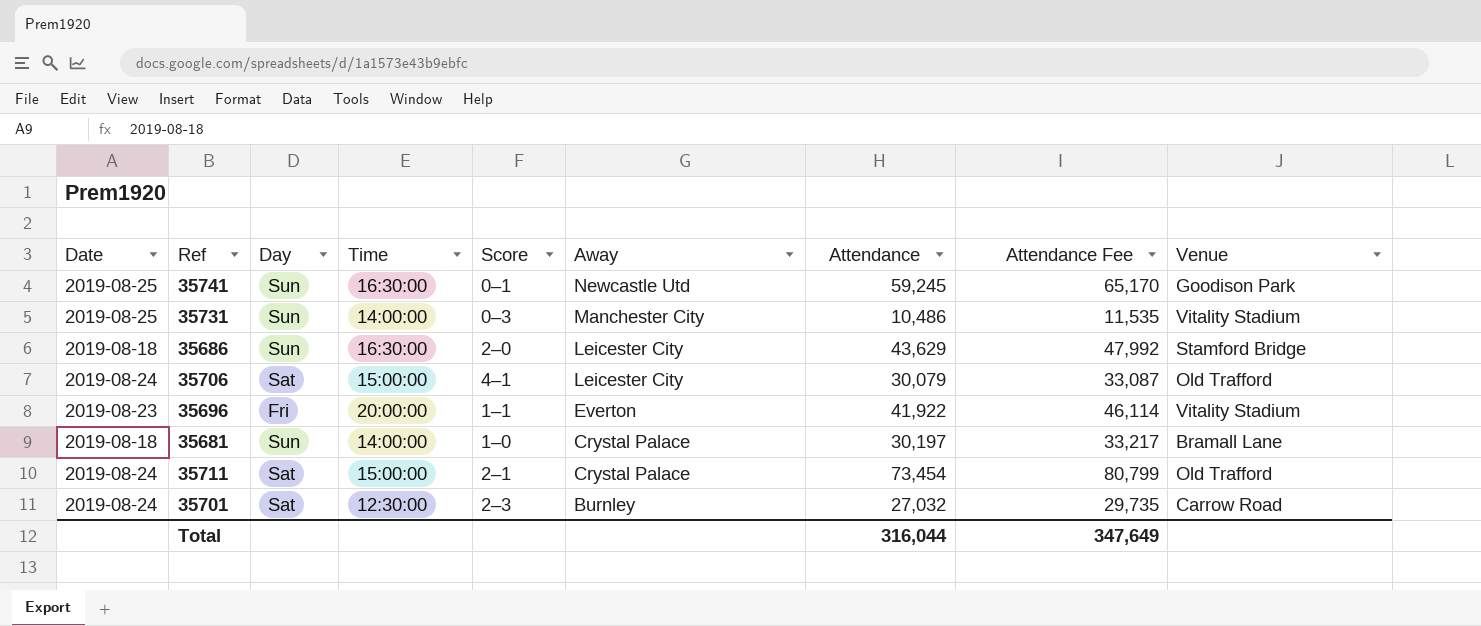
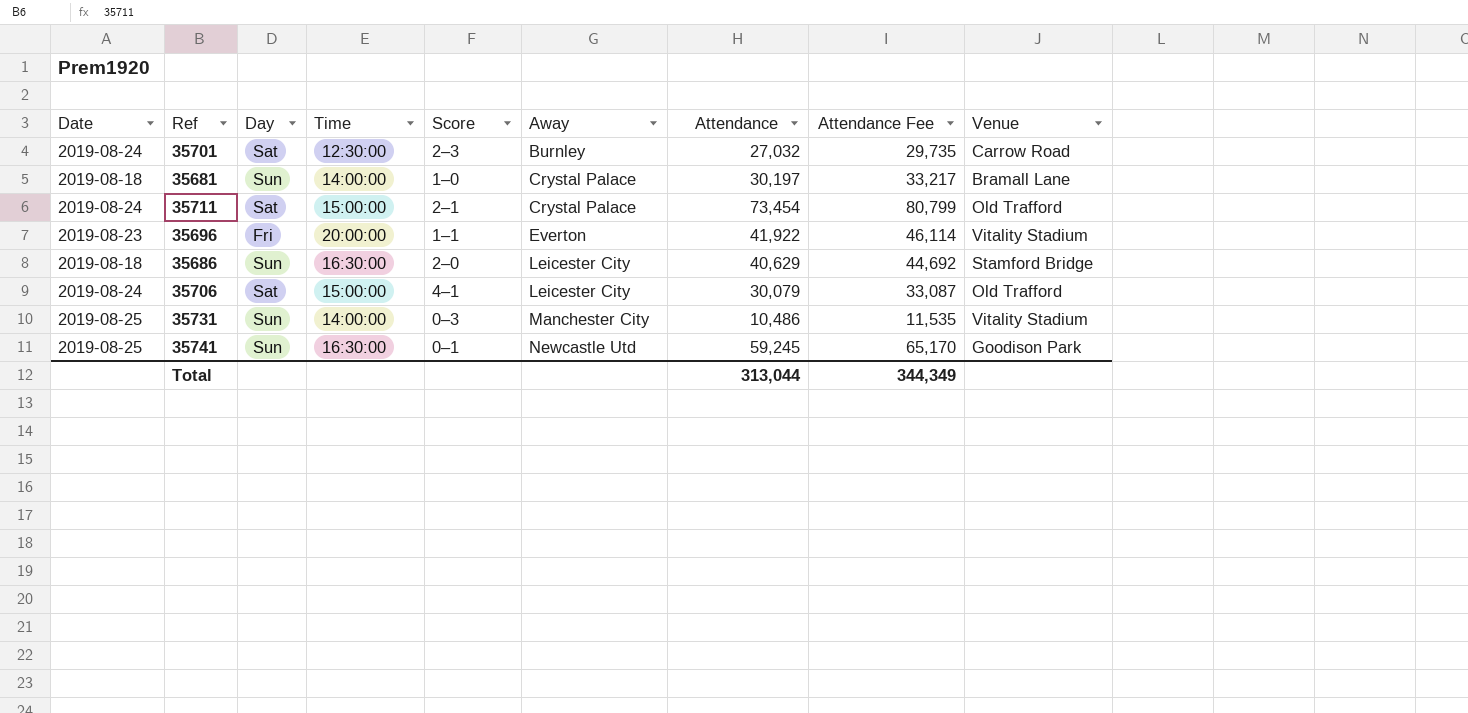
row order: Away descending -> Away ascending
35686 | Attendance: 43,629 -> 40,629
35686 | Attendance Fee: 47,992 -> 44,692
Total | Attendance: 316,044 -> 313,044
Total | Attendance Fee: 347,649 -> 344,349

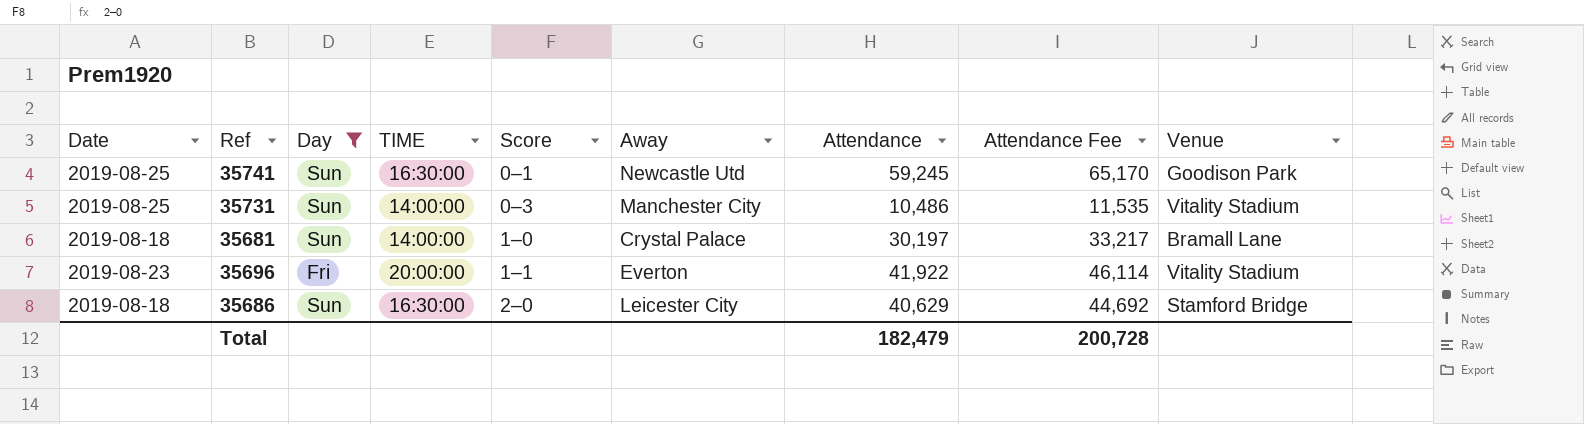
filter: none -> Day != Sat
row order: Away ascending -> Score ascending
column name: Time -> TIME
Total | Attendance: 313,044 -> 182,479
Total | Attendance Fee: 344,349 -> 200,728

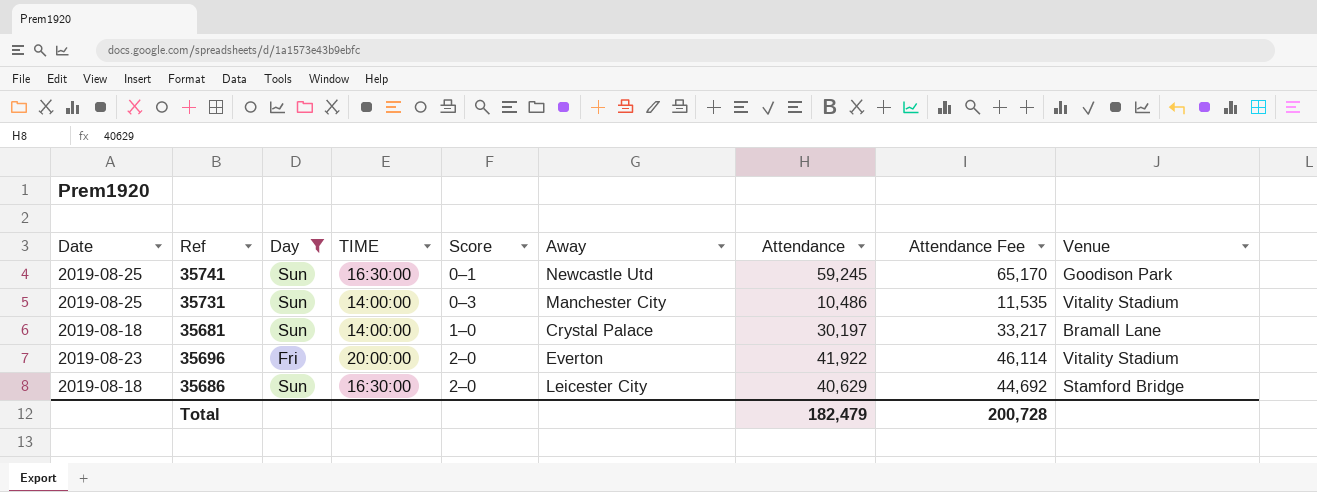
35696 | Score: 1–1 -> 2–0

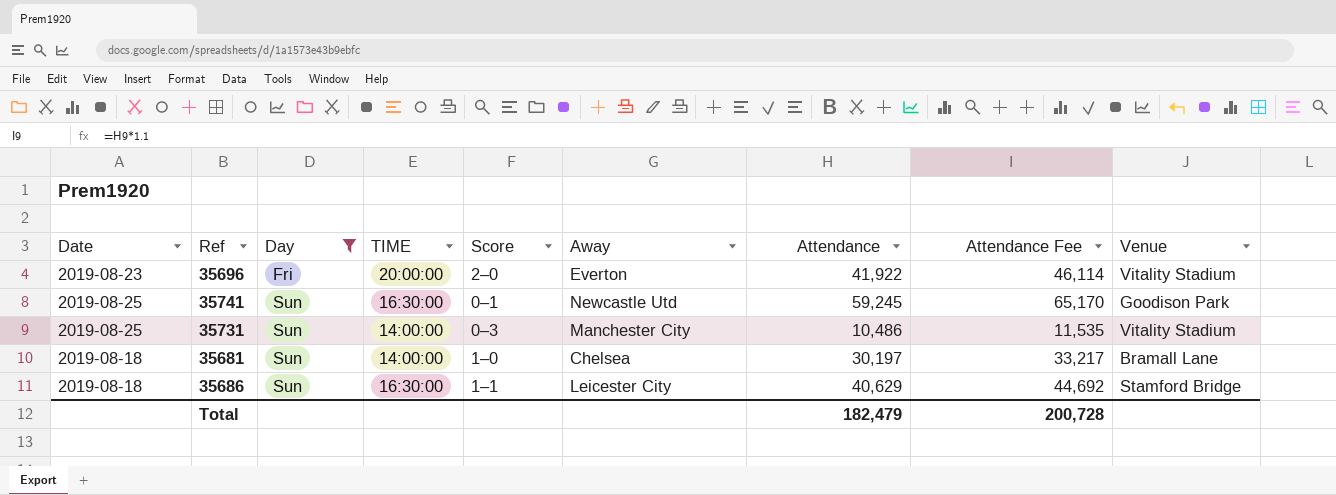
row order: Score ascending -> Day ascending
35681 | Away: Crystal Palace -> Chelsea
35686 | Score: 2–0 -> 1–1

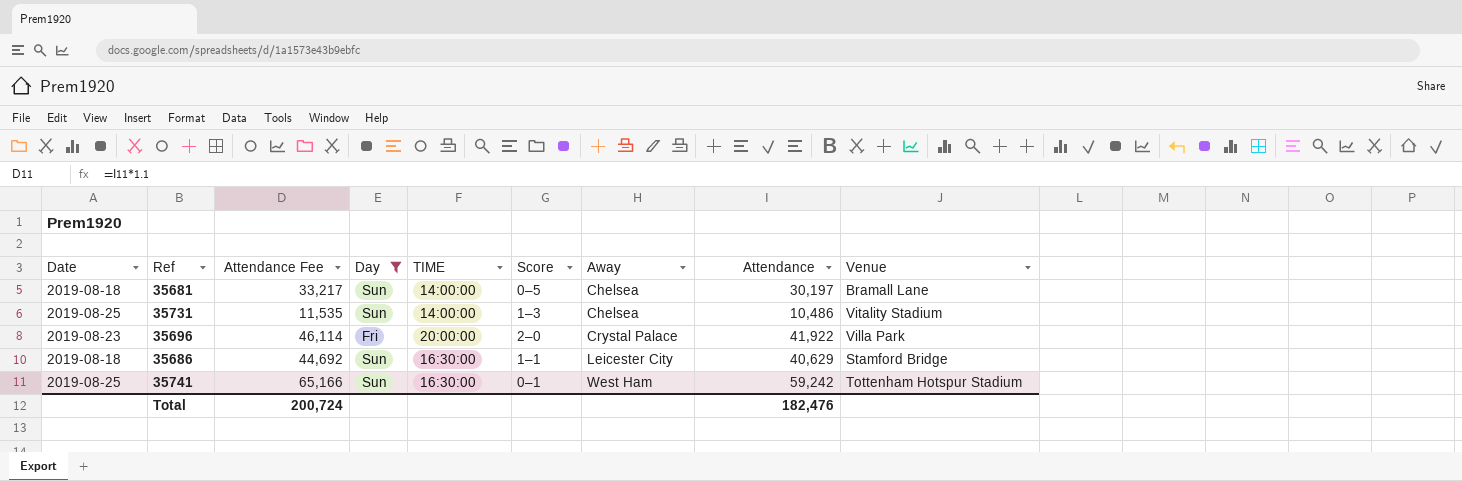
row order: Day ascending -> Away ascending
column Attendance Fee | position: 8 -> 3
35681 | Score: 1–0 -> 0–5
35731 | Score: 0–3 -> 1–3
35731 | Away: Manchester City -> Chelsea
35696 | Away: Everton -> Crystal Palace
35696 | Venue: Vitality Stadium -> Villa Park
35741 | Attendance Fee: 65,170 -> 65,166
35741 | Away: Newcastle Utd -> West Ham
35741 | Attendance: 59,245 -> 59,242
35741 | Venue: Goodison Park -> Tottenham Hotspur Stadium
Total | Attendance Fee: 200,728 -> 200,724
Total | Attendance: 182,479 -> 182,476

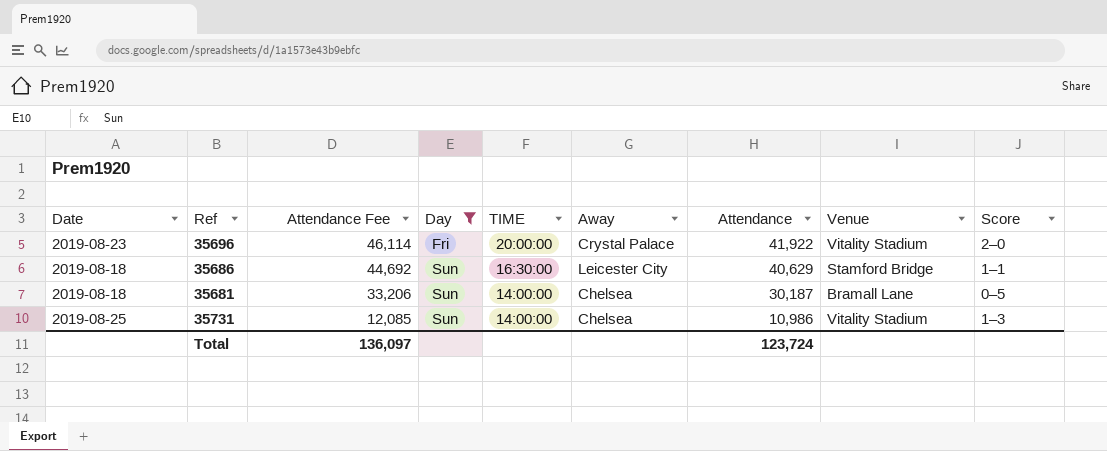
row order: Away ascending -> Attendance Fee descending
column Score | position: 6 -> 9
row 35741: 2019-08-25 | 65,166 | Sun | 16:30:00 | 0–1 | West Ham | 59,242 | Tottenham Hotspur Stadium -> none
35696 | Venue: Villa Park -> Vitality Stadium
35681 | Attendance Fee: 33,217 -> 33,206
35681 | Attendance: 30,197 -> 30,187
35731 | Attendance Fee: 11,535 -> 12,085
35731 | Attendance: 10,486 -> 10,986
Total | Attendance Fee: 200,724 -> 136,097
Total | Attendance: 182,476 -> 123,724

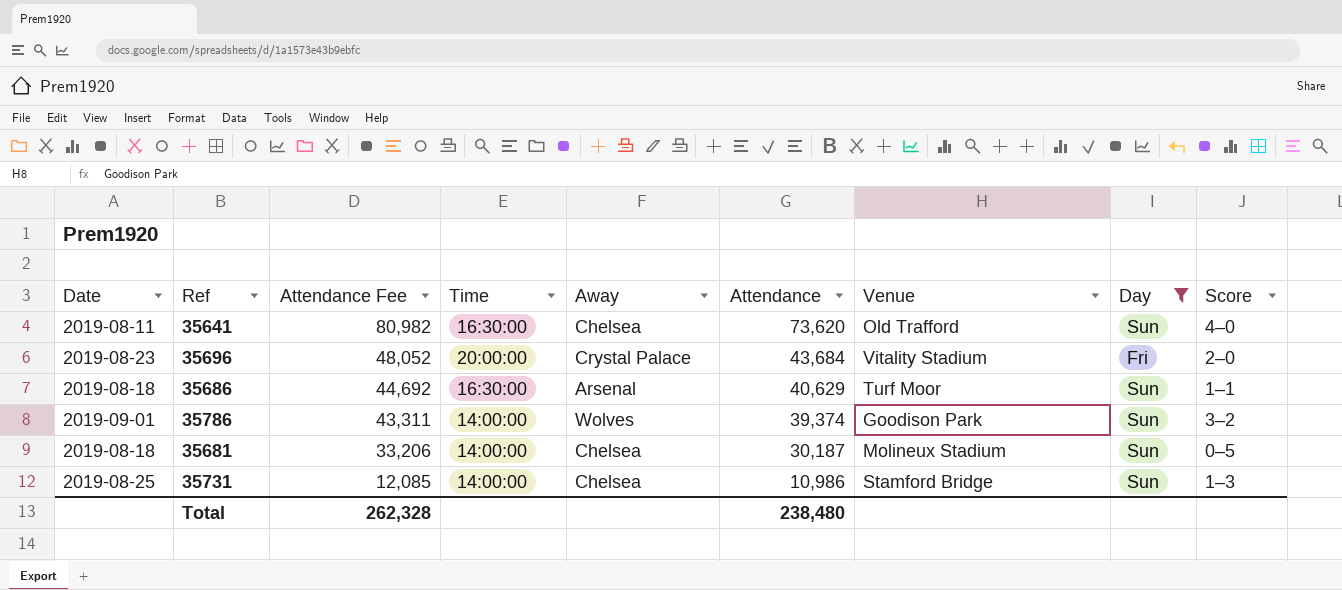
column name: TIME -> Time
column Day | position: 4 -> 8
row 35641: none -> 2019-08-11 | 80,982 | 16:30:00 | Chelsea | 73,620 | Old Trafford | Sun | 4–0
35696 | Attendance Fee: 46,114 -> 48,052
35696 | Attendance: 41,922 -> 43,684
35686 | Away: Leicester City -> Arsenal
35686 | Venue: Stamford Bridge -> Turf Moor
row 35786: none -> 2019-09-01 | 43,311 | 14:00:00 | Wolves | 39,374 | Goodison Park | Sun | 3–2
35681 | Venue: Bramall Lane -> Molineux Stadium
35731 | Venue: Vitality Stadium -> Stamford Bridge
Total | Attendance Fee: 136,097 -> 262,328
Total | Attendance: 123,724 -> 238,480

